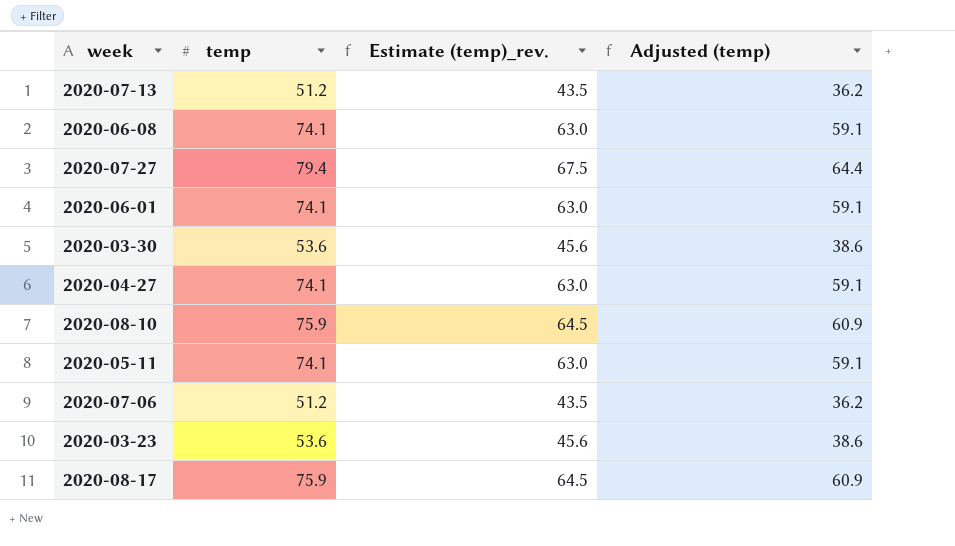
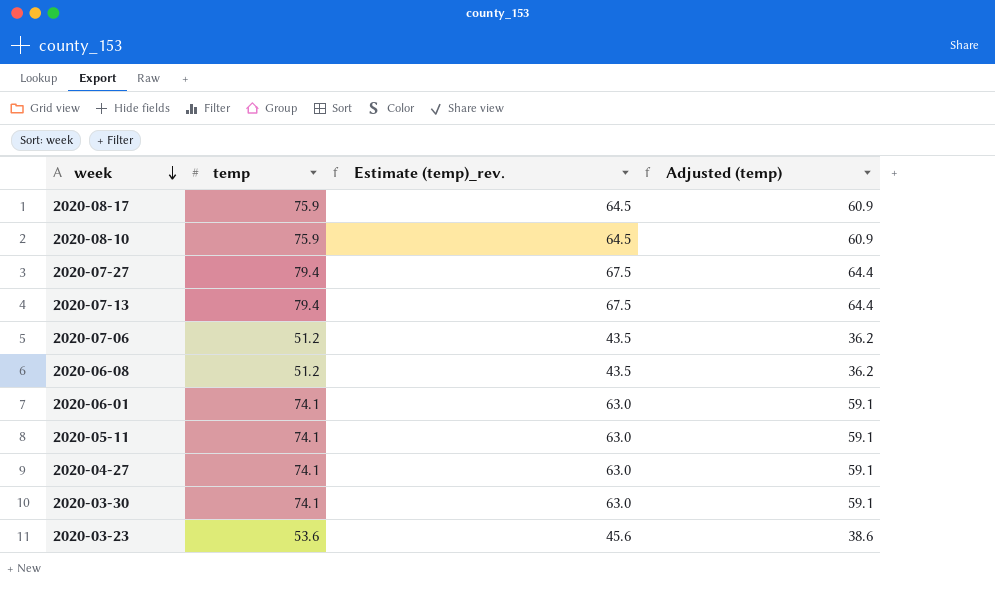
row order: none -> week descending
2020-07-13 | temp: 51.2 -> 79.4
2020-07-13 | Estimate (temp)_rev.: 43.5 -> 67.5
2020-07-13 | Adjusted (temp): 36.2 -> 64.4
2020-06-08 | temp: 74.1 -> 51.2
2020-06-08 | Estimate (temp)_rev.: 63.0 -> 43.5
2020-06-08 | Adjusted (temp): 59.1 -> 36.2
2020-03-30 | temp: 53.6 -> 74.1
2020-03-30 | Estimate (temp)_rev.: 45.6 -> 63.0
2020-03-30 | Adjusted (temp): 38.6 -> 59.1

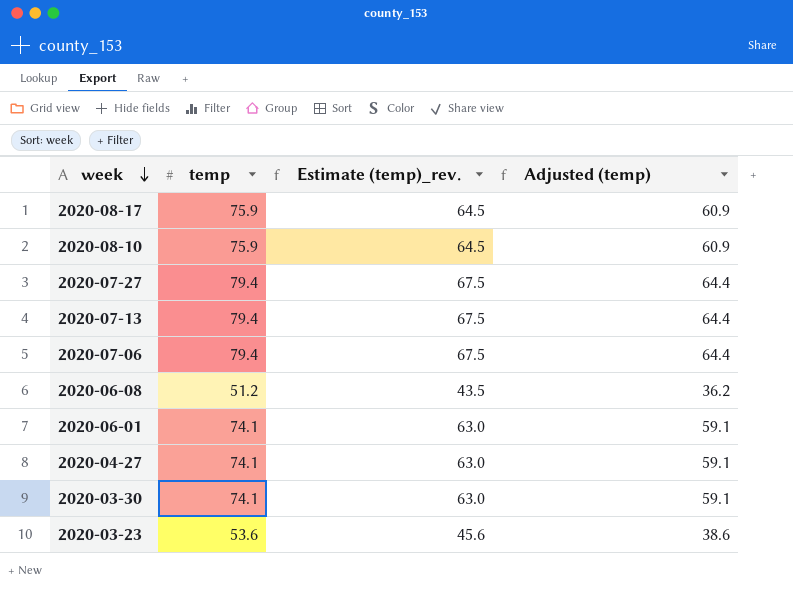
row 2020-05-11: 74.1 | 63.0 | 59.1 -> none
2020-07-06 | temp: 51.2 -> 79.4
2020-07-06 | Estimate (temp)_rev.: 43.5 -> 67.5
2020-07-06 | Adjusted (temp): 36.2 -> 64.4

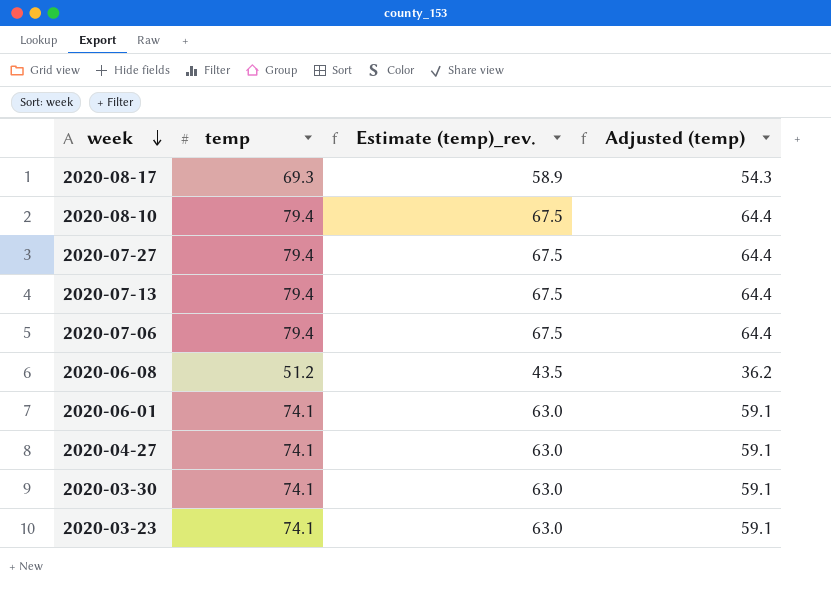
2020-08-17 | temp: 75.9 -> 69.3
2020-08-17 | Estimate (temp)_rev.: 64.5 -> 58.9
2020-08-17 | Adjusted (temp): 60.9 -> 54.3
2020-08-10 | temp: 75.9 -> 79.4
2020-08-10 | Estimate (temp)_rev.: 64.5 -> 67.5
2020-08-10 | Adjusted (temp): 60.9 -> 64.4
2020-03-23 | temp: 53.6 -> 74.1
2020-03-23 | Estimate (temp)_rev.: 45.6 -> 63.0
2020-03-23 | Adjusted (temp): 38.6 -> 59.1

